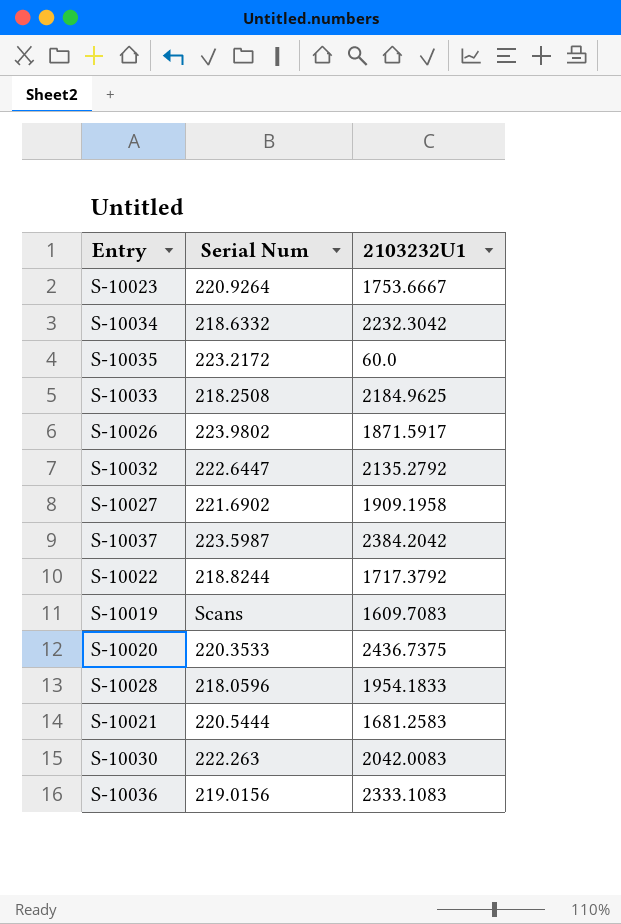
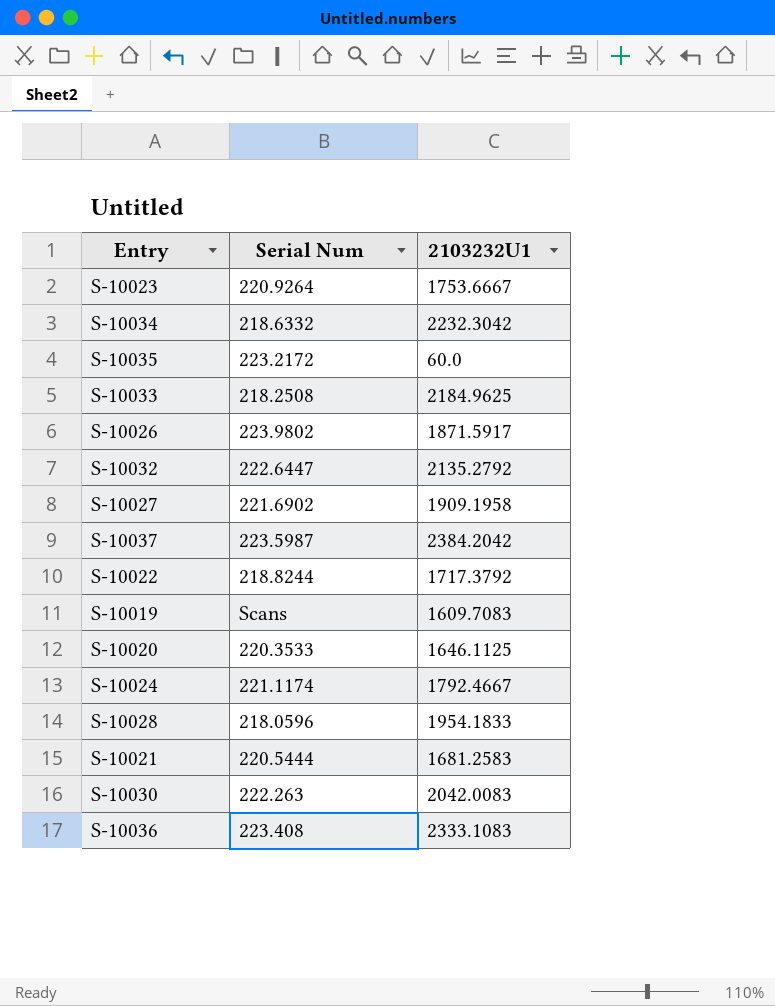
S-10020 | 2103232U1: 2436.7375 -> 1646.1125
row S-10024: none -> 221.1174 | 1792.4667
S-10036 | Serial Num: 219.0156 -> 223.408

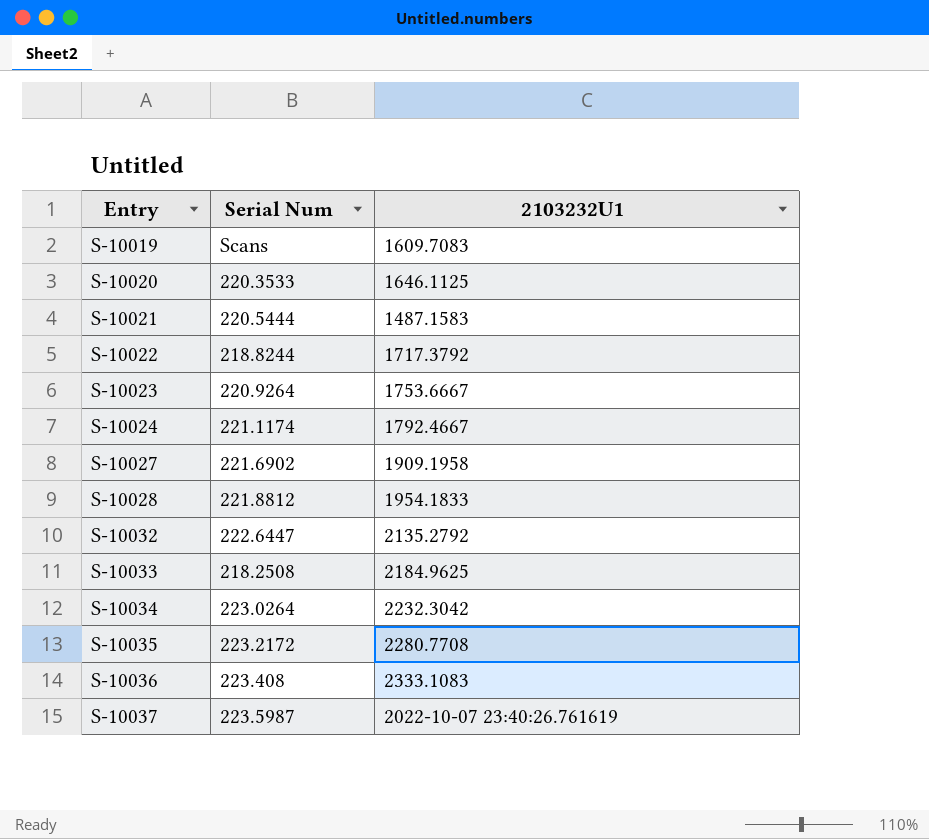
row order: none -> Entry ascending
row S-10026: 223.9802 | 1871.5917 -> none
row S-10030: 222.263 | 2042.0083 -> none
S-10021 | 2103232U1: 1681.2583 -> 1487.1583
S-10028 | Serial Num: 218.0596 -> 221.8812
S-10034 | Serial Num: 218.6332 -> 223.0264
S-10035 | 2103232U1: 60.0 -> 2280.7708
S-10037 | 2103232U1: 2384.2042 -> 2022-10-07 23:40:26.761619

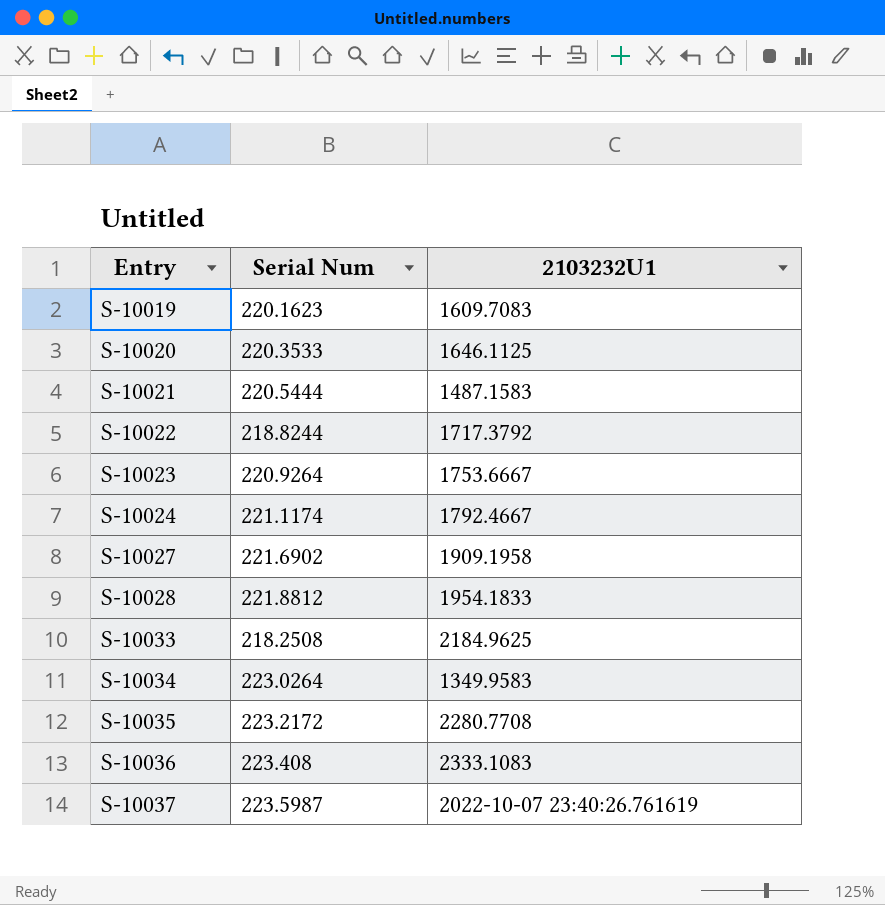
row S-10032: 222.6447 | 2135.2792 -> none
S-10019 | Serial Num: Scans -> 220.1623
S-10034 | 2103232U1: 2232.3042 -> 1349.9583

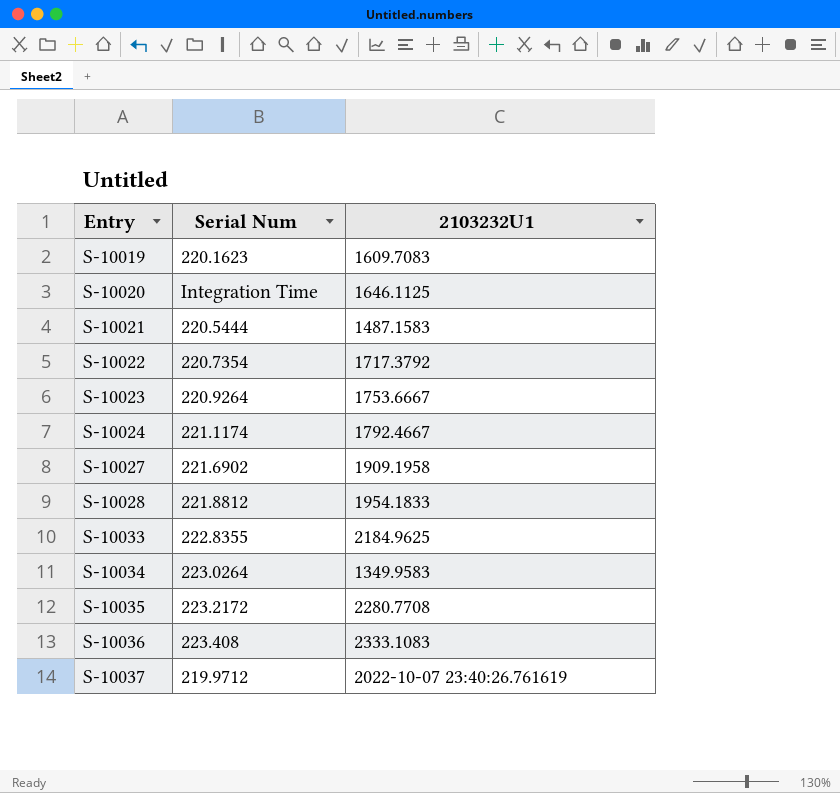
S-10020 | Serial Num: 220.3533 -> Integration Time
S-10022 | Serial Num: 218.8244 -> 220.7354
S-10033 | Serial Num: 218.2508 -> 222.8355
S-10037 | Serial Num: 223.5987 -> 219.9712

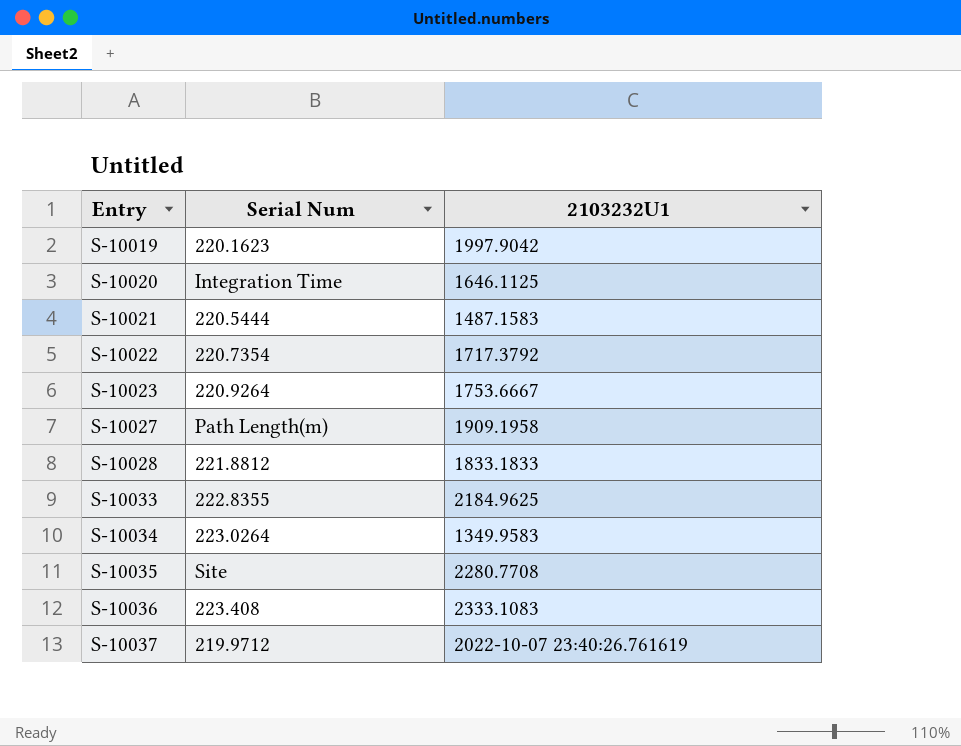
row S-10024: 221.1174 | 1792.4667 -> none
S-10019 | 2103232U1: 1609.7083 -> 1997.9042
S-10027 | Serial Num: 221.6902 -> Path Length(m)
S-10028 | 2103232U1: 1954.1833 -> 1833.1833
S-10035 | Serial Num: 223.2172 -> Site

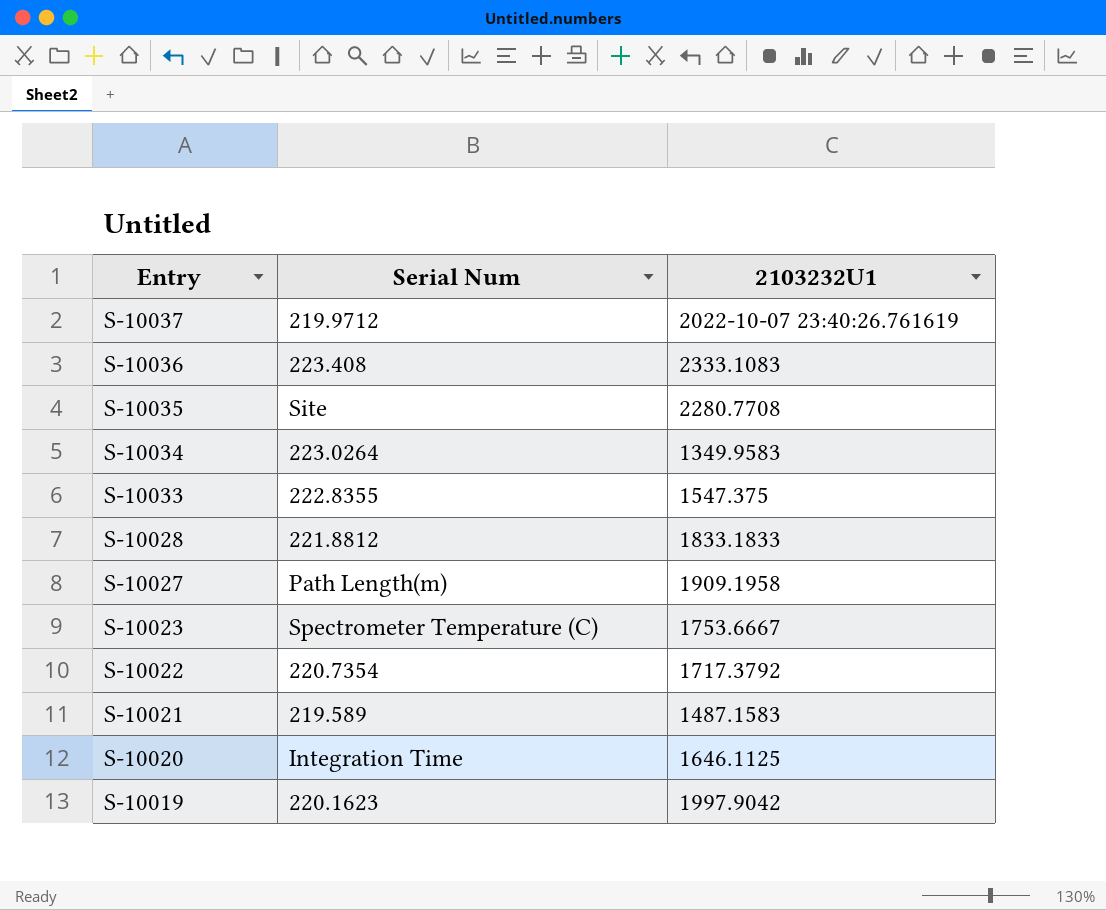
row order: Entry ascending -> Entry descending
S-10033 | 2103232U1: 2184.9625 -> 1547.375
S-10023 | Serial Num: 220.9264 -> Spectrometer Temperature (C)
S-10021 | Serial Num: 220.5444 -> 219.589

